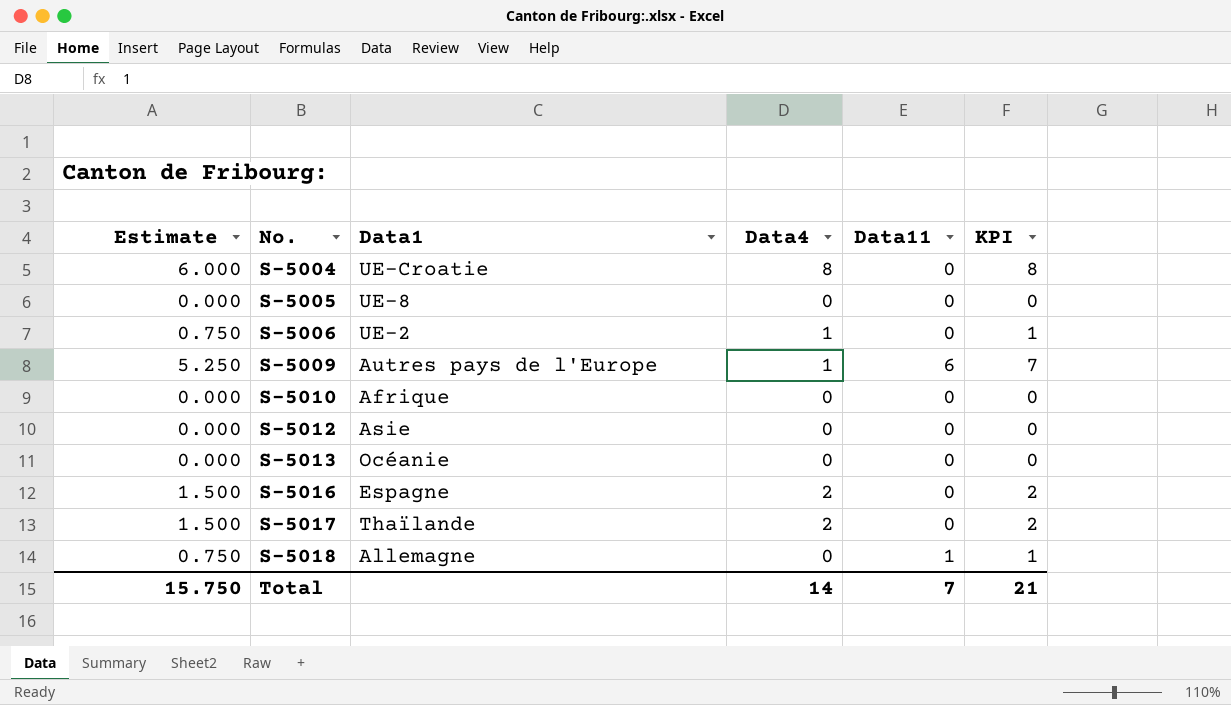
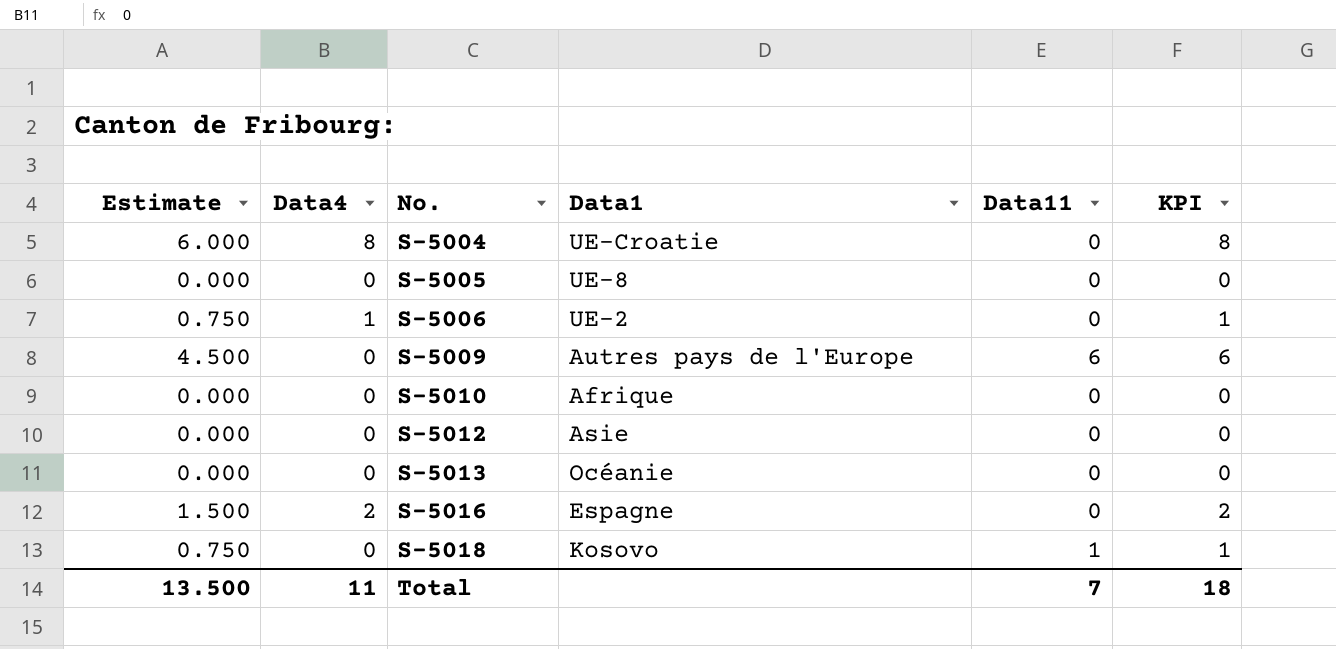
column Data4 | position: 4 -> 2
row S-5017: 1.500 | Thaïlande | 2 | 0 | 2 -> none
S-5009 | Estimate: 5.250 -> 4.500
S-5009 | Data4: 1 -> 0
S-5009 | KPI: 7 -> 6
S-5018 | Data1: Allemagne -> Kosovo
Total | Estimate: 15.750 -> 13.500
Total | Data4: 14 -> 11
Total | KPI: 21 -> 18

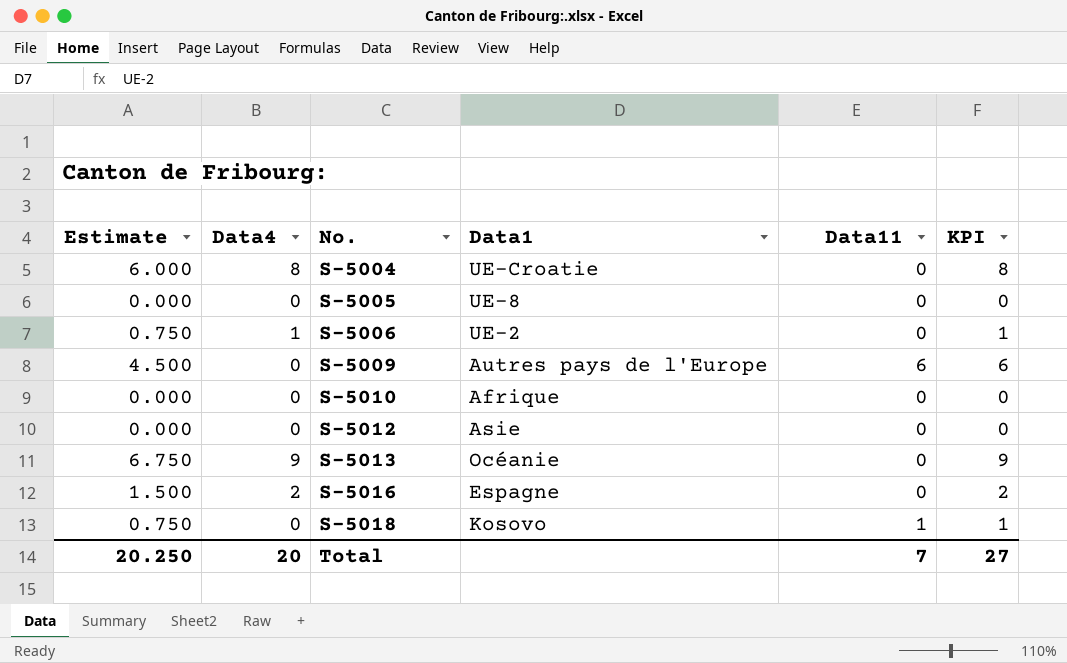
S-5013 | Estimate: 0.000 -> 6.750
S-5013 | Data4: 0 -> 9
S-5013 | KPI: 0 -> 9
Total | Estimate: 13.500 -> 20.250
Total | Data4: 11 -> 20
Total | KPI: 18 -> 27

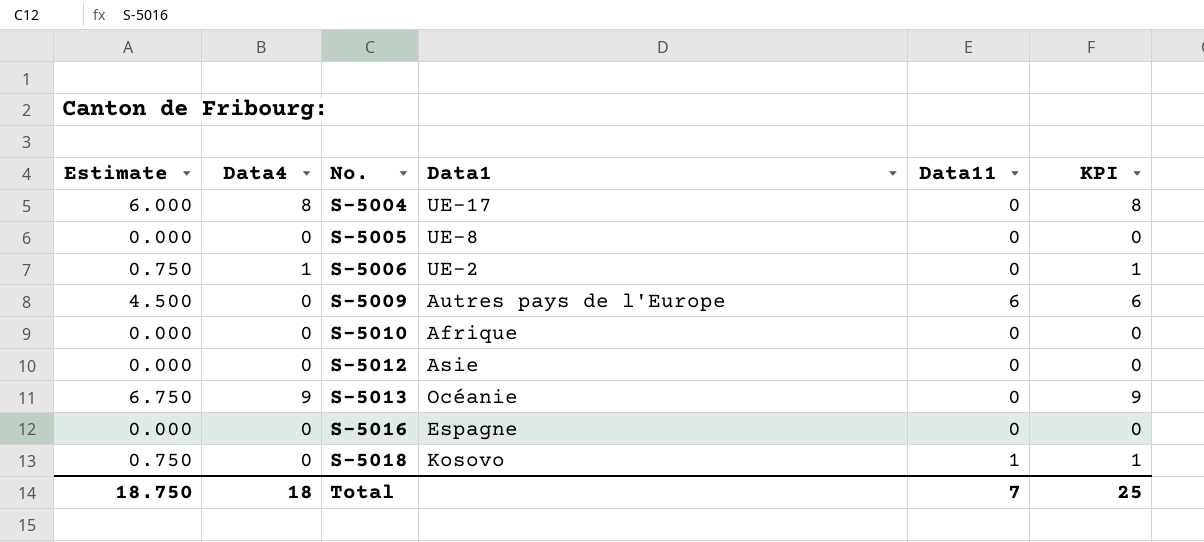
S-5004 | Data1: UE-Croatie -> UE-17
S-5016 | Estimate: 1.500 -> 0.000
S-5016 | Data4: 2 -> 0
S-5016 | KPI: 2 -> 0
Total | Estimate: 20.250 -> 18.750
Total | Data4: 20 -> 18
Total | KPI: 27 -> 25

